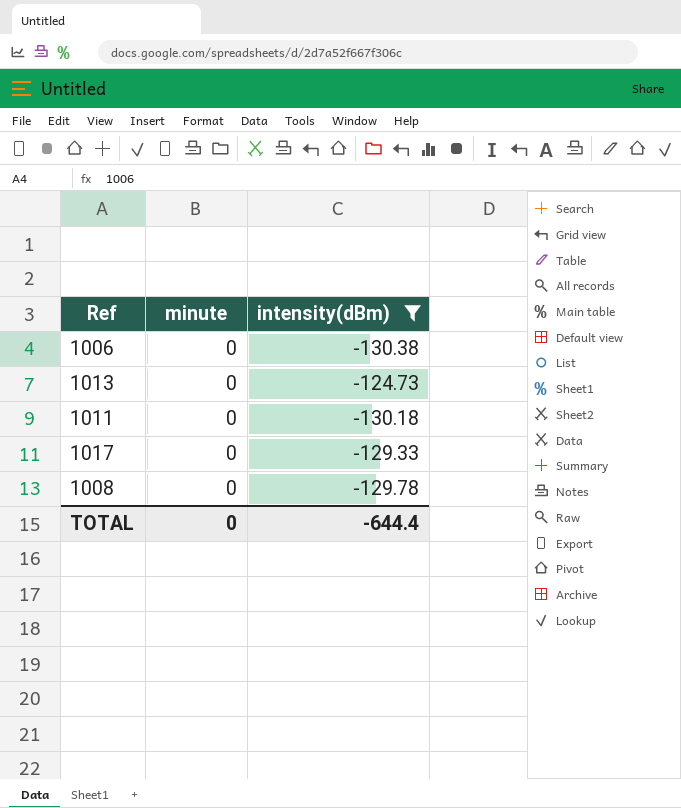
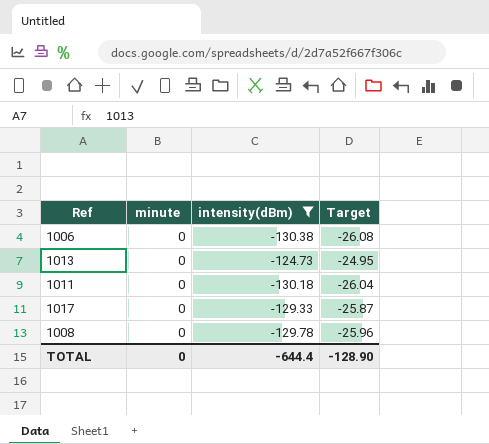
column Target | formula: none -> [intensity(dBm)] * 0.2

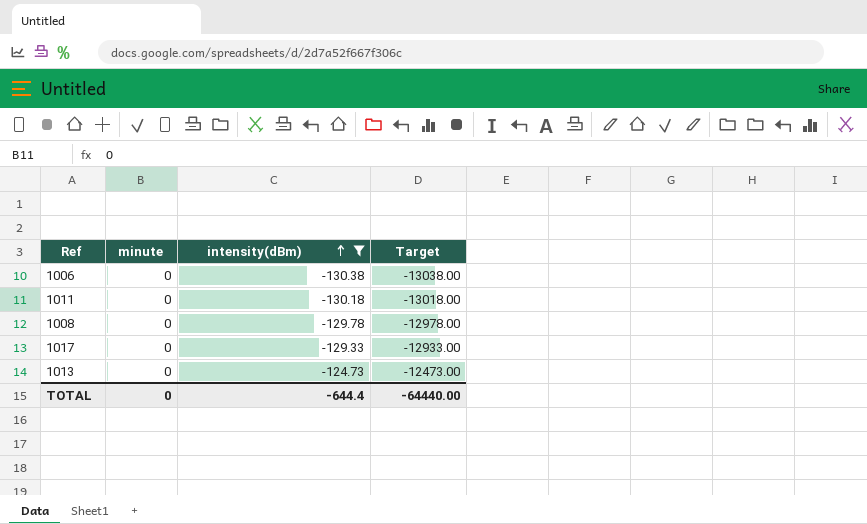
row order: none -> intensity(dBm) ascending
column Target | formula: [intensity(dBm)] * 0.2 -> [intensity(dBm)] * 100
TOTAL | Target: -128.90 -> -64440.00

